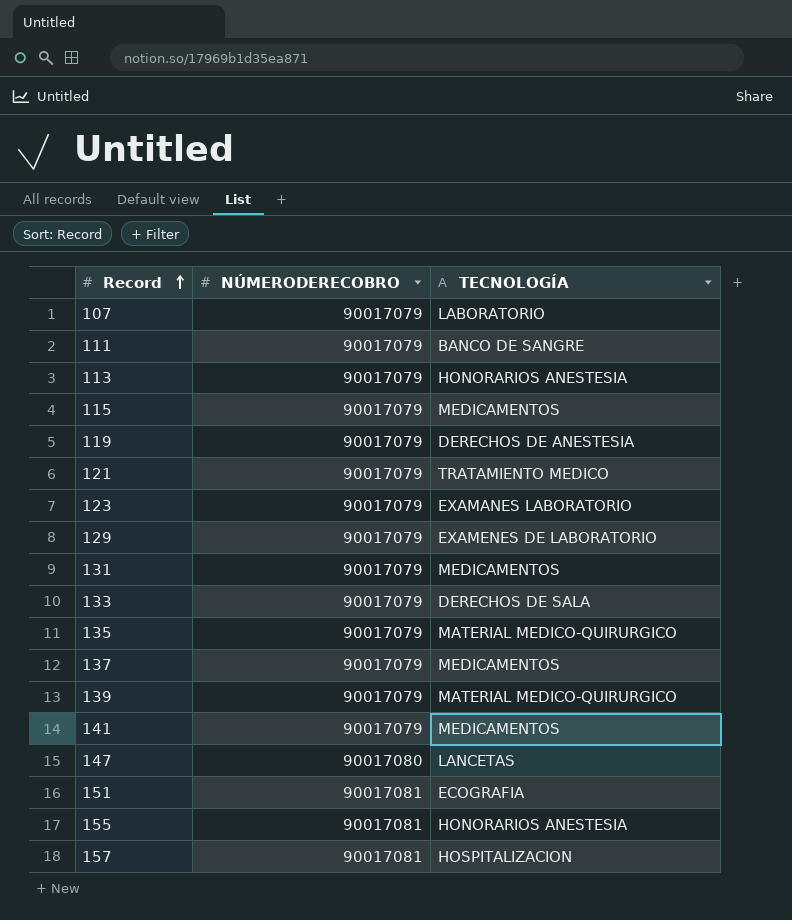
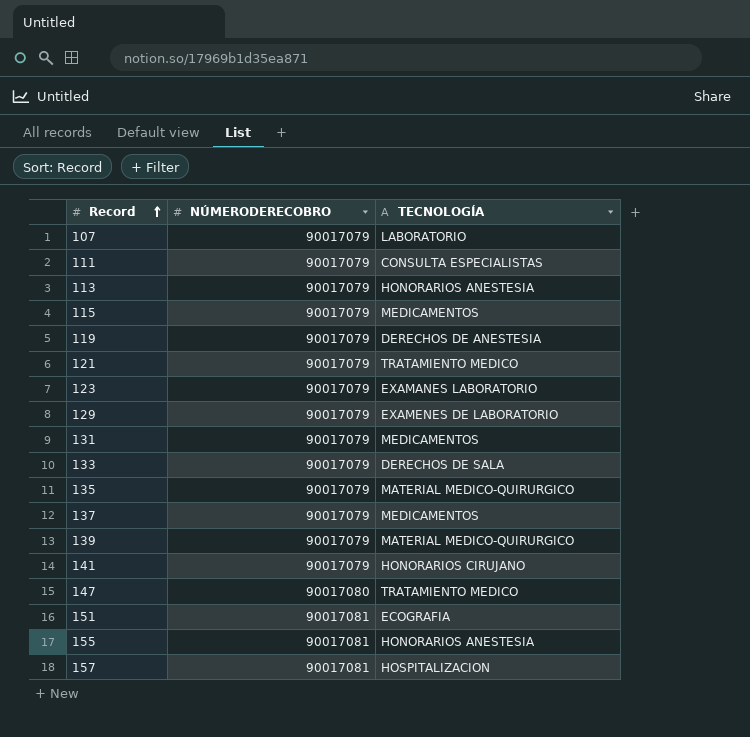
111 | TECNOLOGÍA: BANCO DE SANGRE -> CONSULTA ESPECIALISTAS
141 | TECNOLOGÍA: MEDICAMENTOS -> HONORARIOS CIRUJANO
147 | TECNOLOGÍA: LANCETAS -> TRATAMIENTO MEDICO

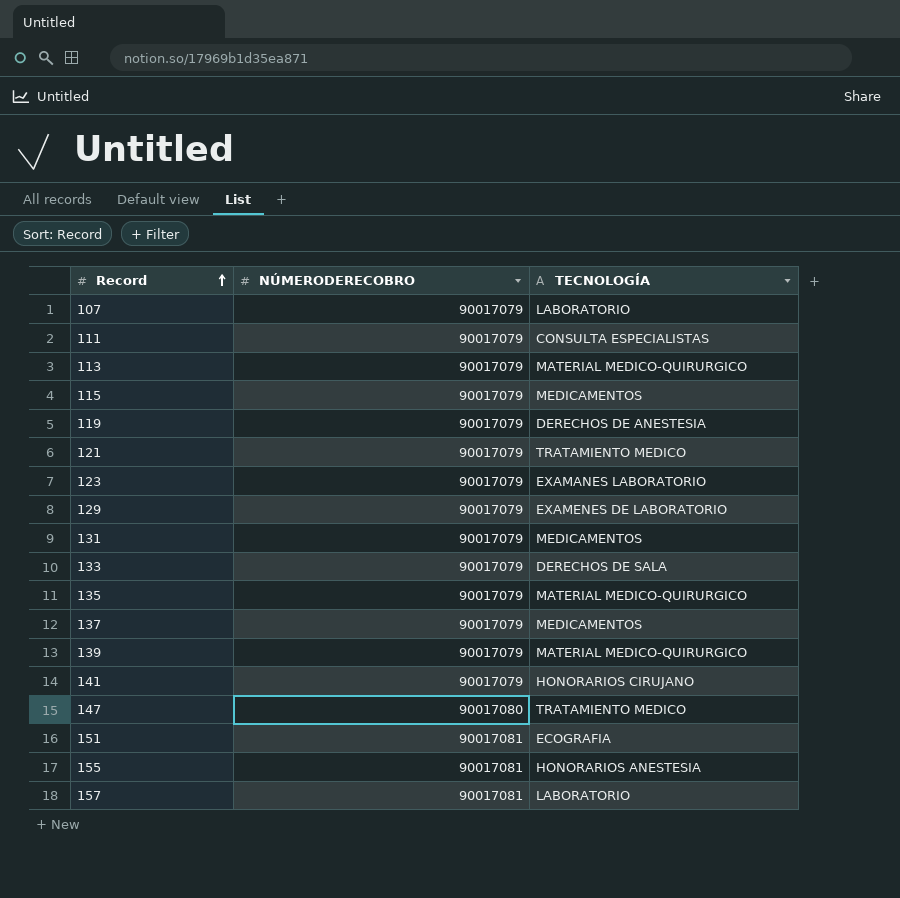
113 | TECNOLOGÍA: HONORARIOS ANESTESIA -> MATERIAL MEDICO-QUIRURGICO
157 | TECNOLOGÍA: HOSPITALIZACION -> LABORATORIO

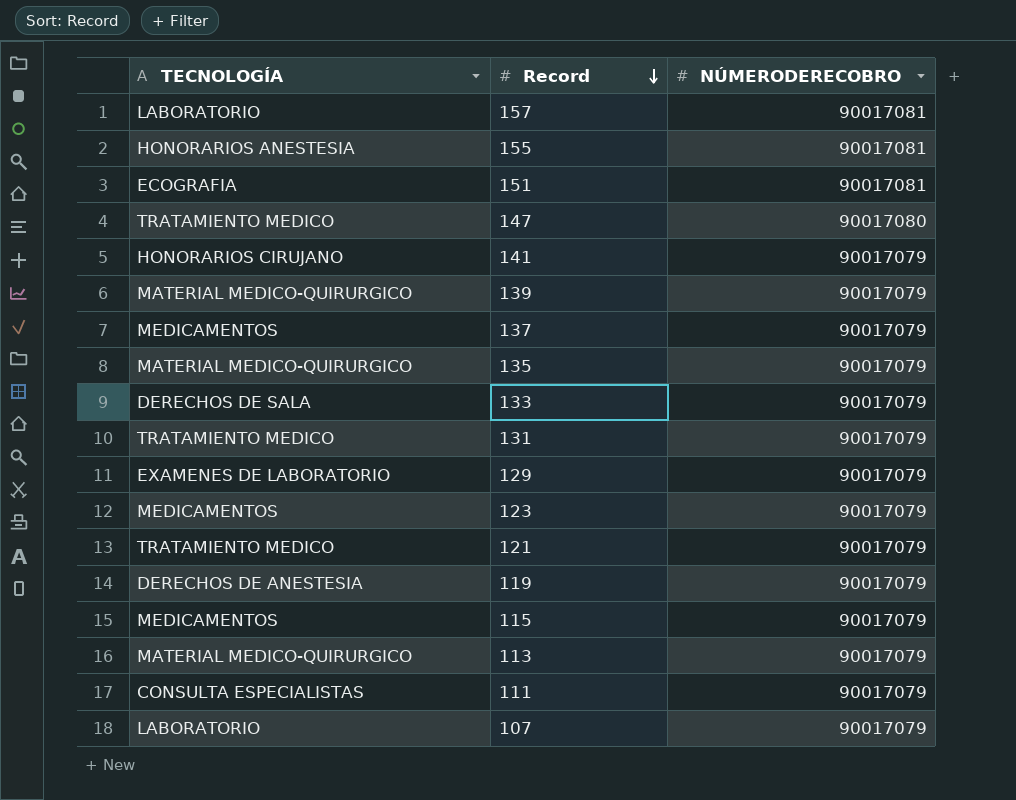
row order: Record ascending -> Record descending
column TECNOLOGÍA | position: 3 -> 1
131 | TECNOLOGÍA: MEDICAMENTOS -> TRATAMIENTO MEDICO
123 | TECNOLOGÍA: EXAMANES LABORATORIO -> MEDICAMENTOS

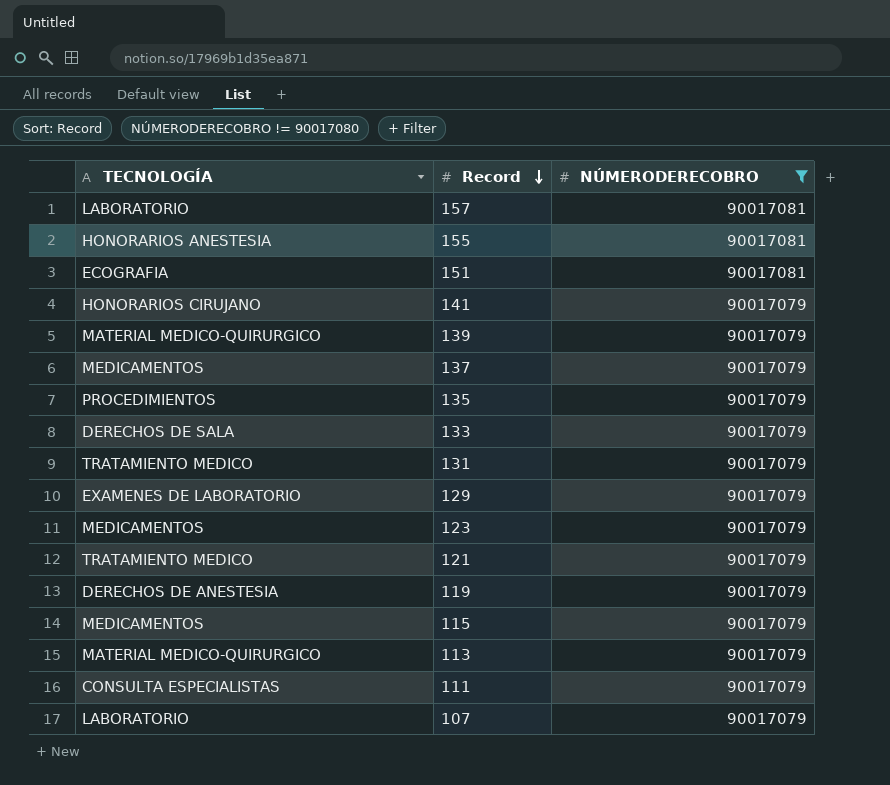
filter: none -> NÚMERODERECOBRO != 90017080
135 | TECNOLOGÍA: MATERIAL MEDICO-QUIRURGICO -> PROCEDIMIENTOS

